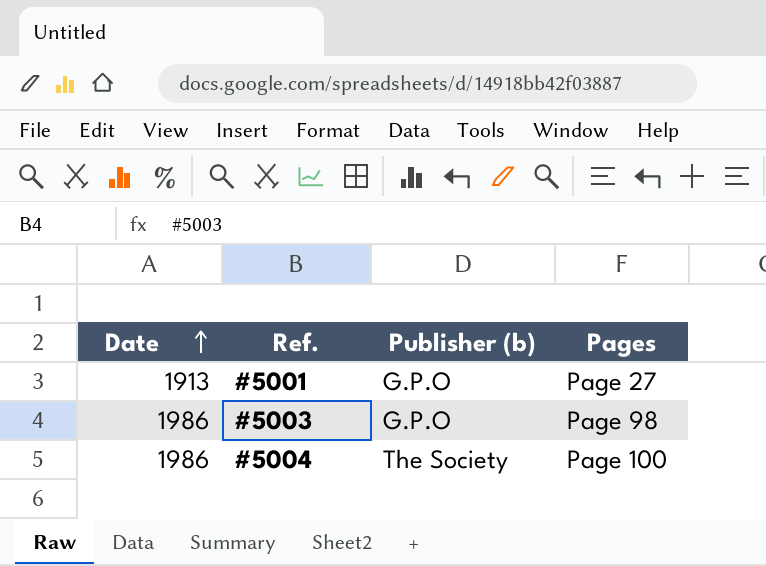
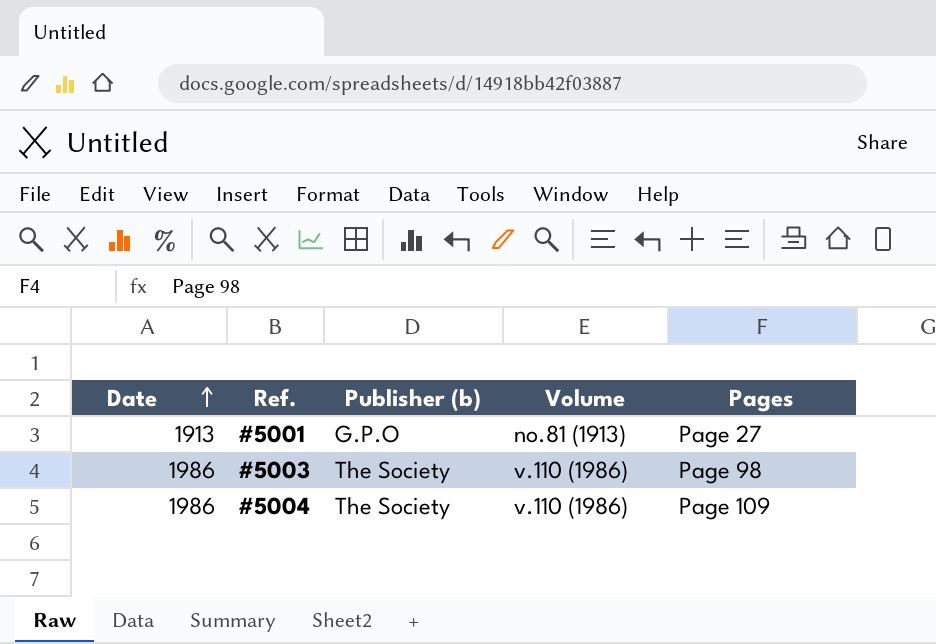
column Volume | position: none -> 4
#5003 | Publisher (b): G.P.O -> The Society
#5004 | Pages: Page 100 -> Page 109

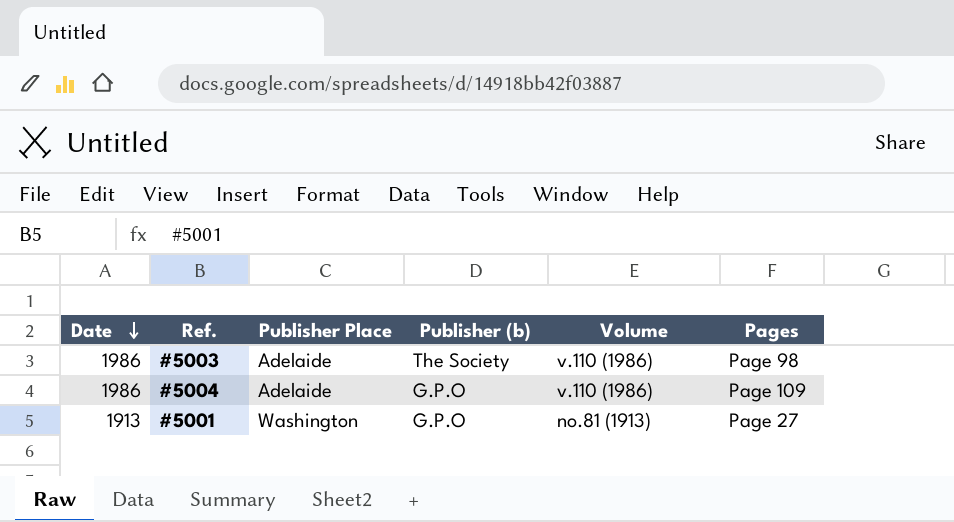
row order: Date ascending -> Date descending
column Publisher Place | position: none -> 3
#5004 | Publisher (b): The Society -> G.P.O

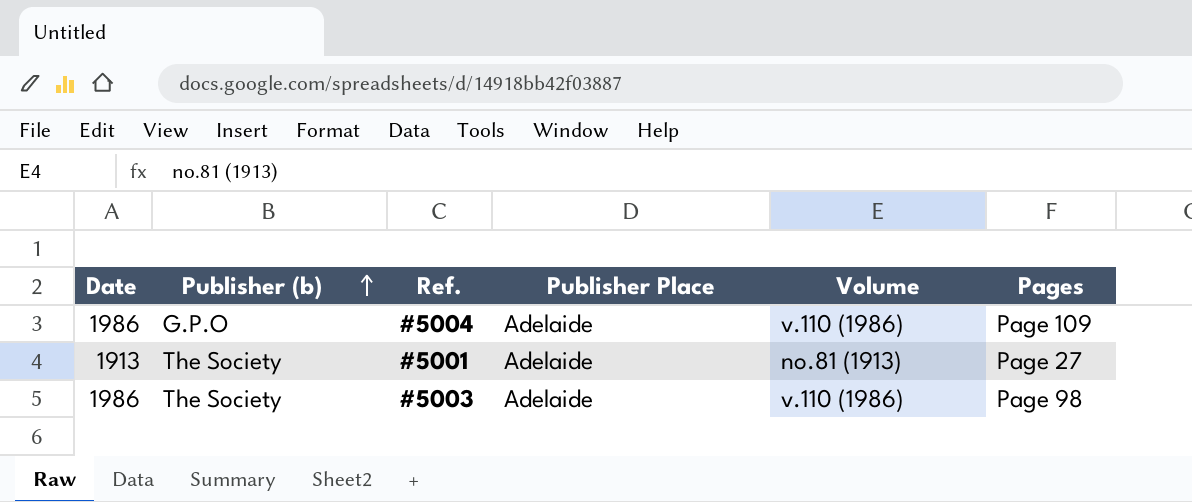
row order: Date descending -> Publisher (b) ascending
column Publisher (b) | position: 4 -> 2
#5001 | Publisher (b): G.P.O -> The Society
#5001 | Publisher Place: Washington -> Adelaide

